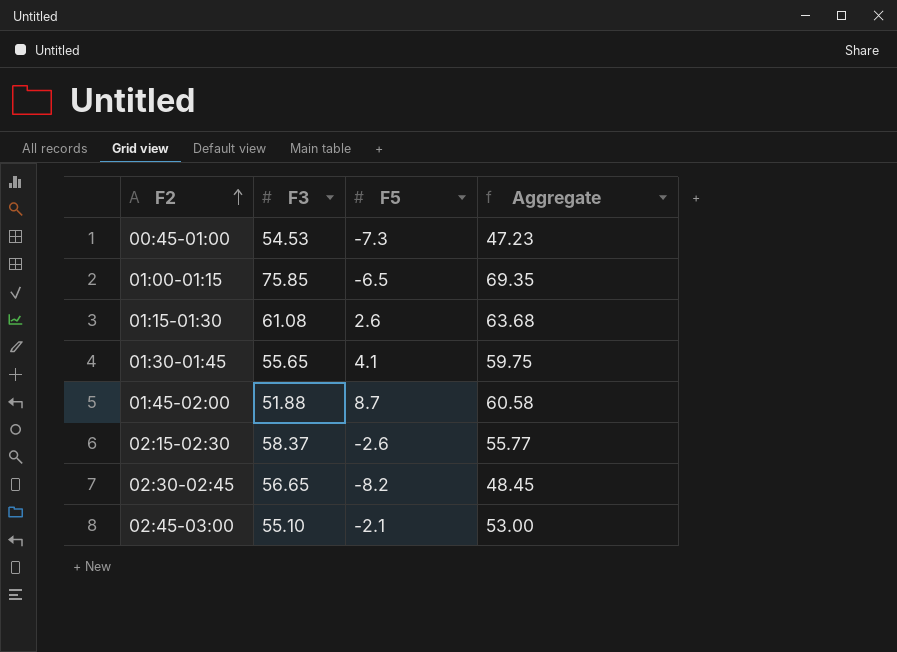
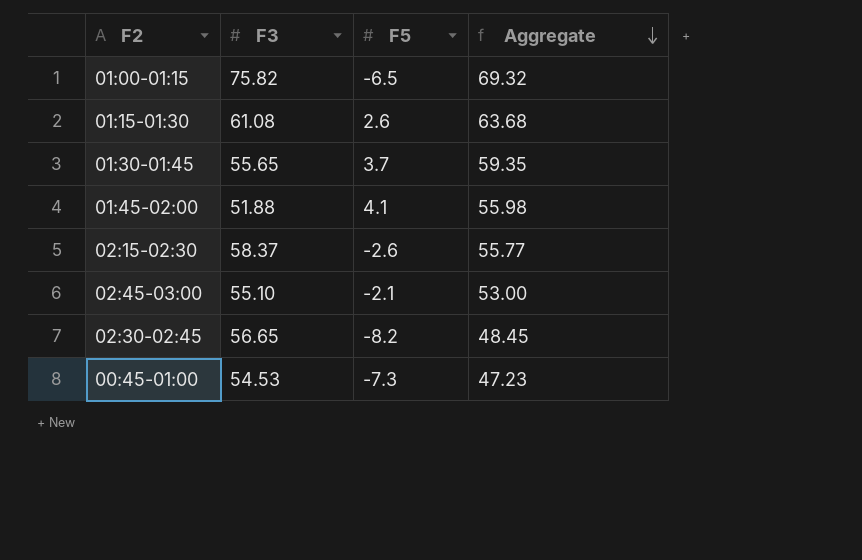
row order: F2 ascending -> Aggregate descending
01:00-01:15 | F3: 75.85 -> 75.82
01:00-01:15 | Aggregate: 69.35 -> 69.32
01:30-01:45 | F5: 4.1 -> 3.7
01:30-01:45 | Aggregate: 59.75 -> 59.35
01:45-02:00 | F5: 8.7 -> 4.1
01:45-02:00 | Aggregate: 60.58 -> 55.98

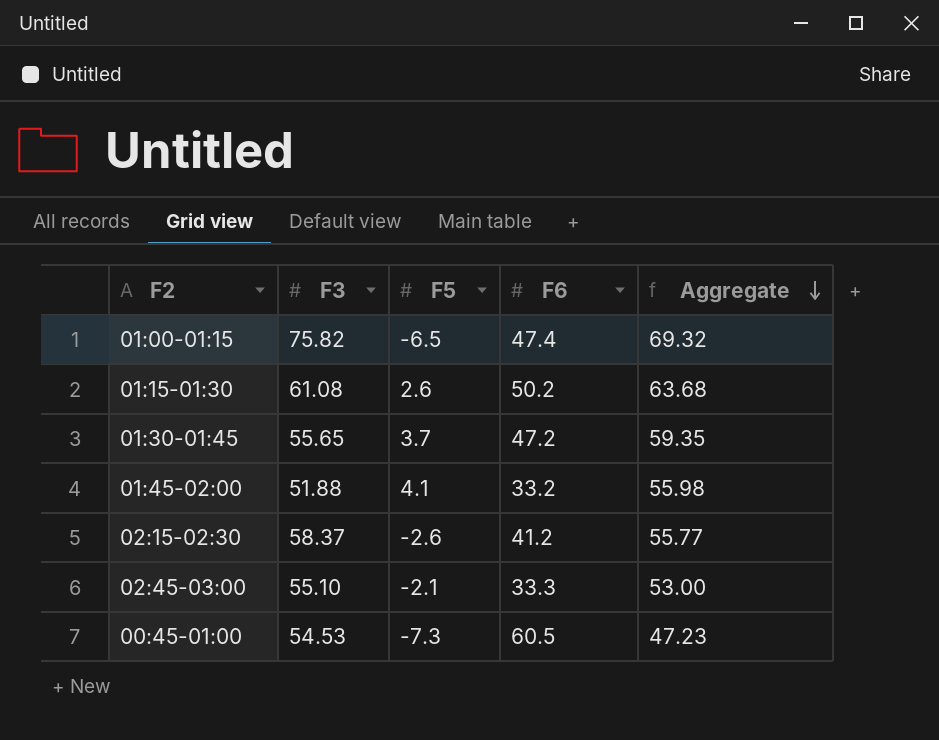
column F6 | position: none -> 4
row 02:30-02:45: 56.65 | -8.2 | 48.45 -> none

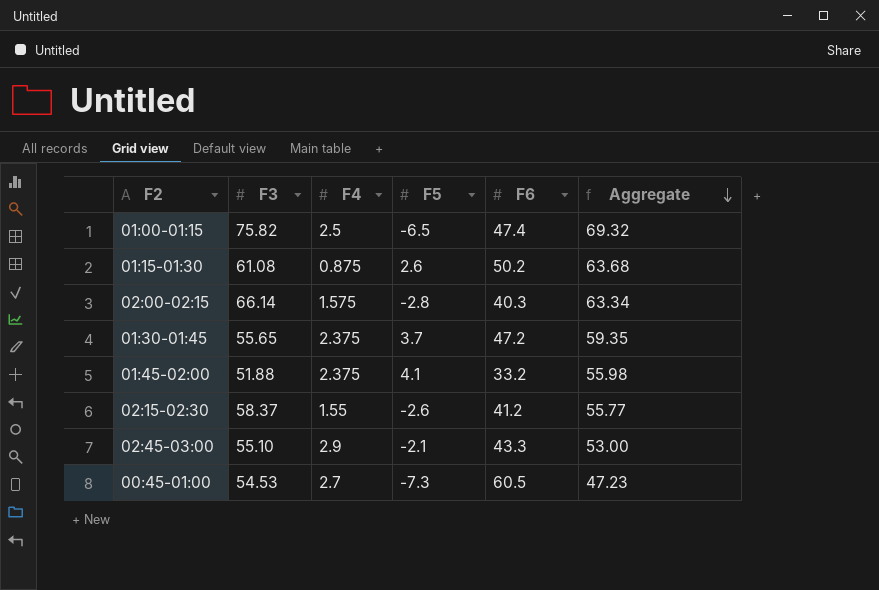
column F4 | position: none -> 3
row 02:00-02:15: none -> 66.14 | 1.575 | -2.8 | 40.3 | 63.34
02:45-03:00 | F6: 33.3 -> 43.3

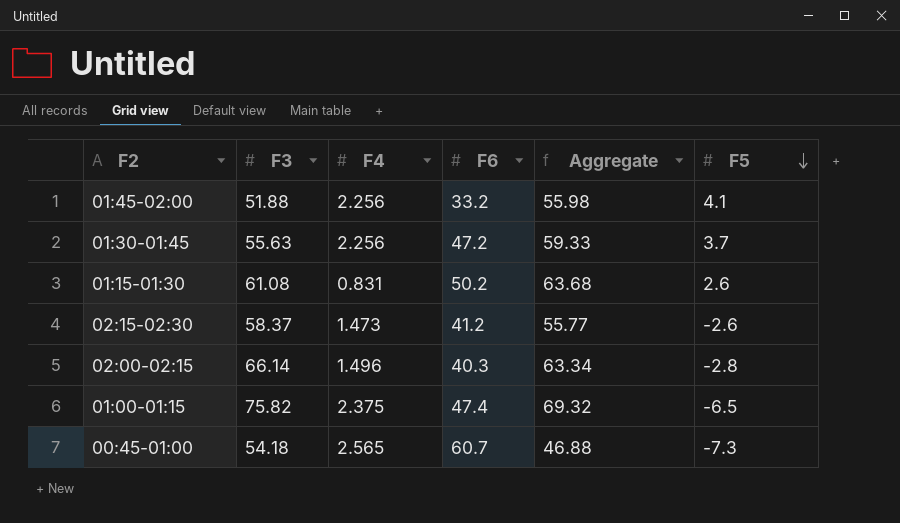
row order: Aggregate descending -> F5 descending
column F5 | position: 4 -> 6
row 02:45-03:00: 55.10 | 2.9 | -2.1 | 43.3 | 53.00 -> none
01:45-02:00 | F4: 2.375 -> 2.256
01:30-01:45 | F3: 55.65 -> 55.63
01:30-01:45 | F4: 2.375 -> 2.256
01:30-01:45 | Aggregate: 59.35 -> 59.33
01:15-01:30 | F4: 0.875 -> 0.831
02:15-02:30 | F4: 1.55 -> 1.473
02:00-02:15 | F4: 1.575 -> 1.496
01:00-01:15 | F4: 2.5 -> 2.375
00:45-01:00 | F3: 54.53 -> 54.18
00:45-01:00 | F4: 2.7 -> 2.565
00:45-01:00 | F6: 60.5 -> 60.7
00:45-01:00 | Aggregate: 47.23 -> 46.88

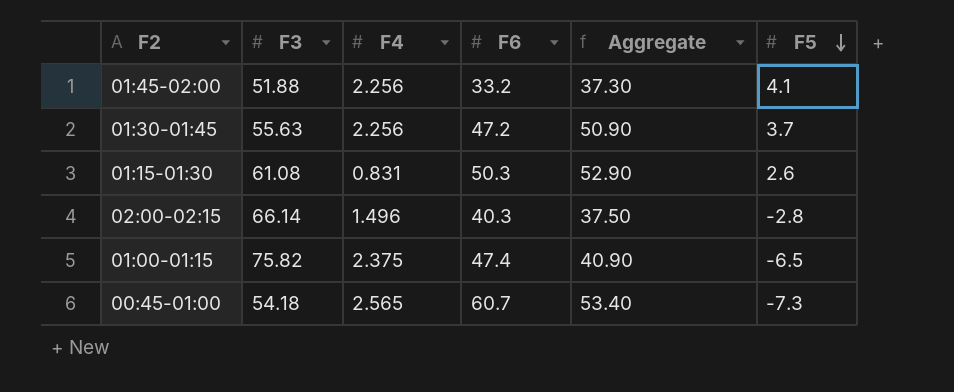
column Aggregate | formula: [F3] + [F5] -> [F6] + [F5]
row 02:15-02:30: 58.37 | 1.473 | 41.2 | 55.77 | -2.6 -> none
01:15-01:30 | F6: 50.2 -> 50.3

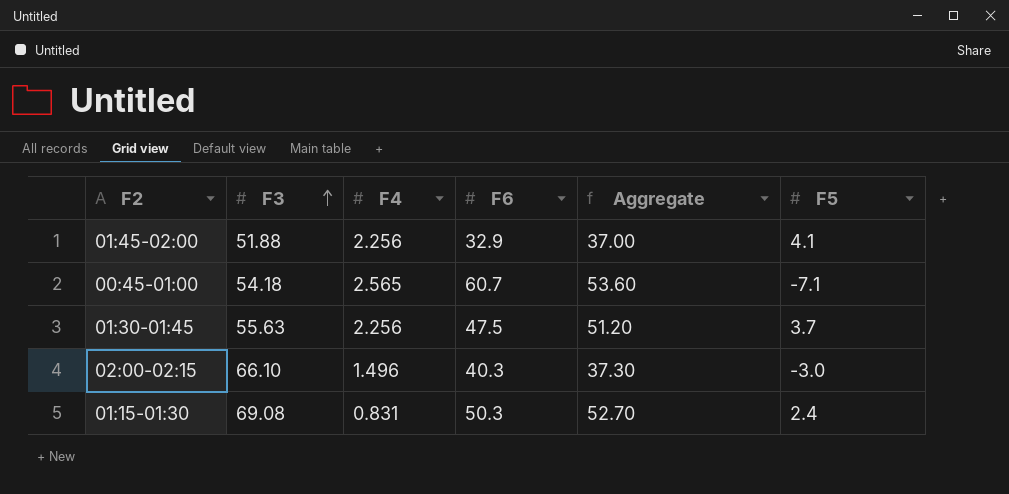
row order: F5 descending -> F3 ascending
row 01:00-01:15: 75.82 | 2.375 | 47.4 | 40.90 | -6.5 -> none
01:45-02:00 | F6: 33.2 -> 32.9
01:45-02:00 | Aggregate: 37.30 -> 37.00
00:45-01:00 | Aggregate: 53.40 -> 53.60
00:45-01:00 | F5: -7.3 -> -7.1
01:30-01:45 | F6: 47.2 -> 47.5
01:30-01:45 | Aggregate: 50.90 -> 51.20
02:00-02:15 | F3: 66.14 -> 66.10
02:00-02:15 | Aggregate: 37.50 -> 37.30
02:00-02:15 | F5: -2.8 -> -3.0
01:15-01:30 | F3: 61.08 -> 69.08
01:15-01:30 | Aggregate: 52.90 -> 52.70
01:15-01:30 | F5: 2.6 -> 2.4

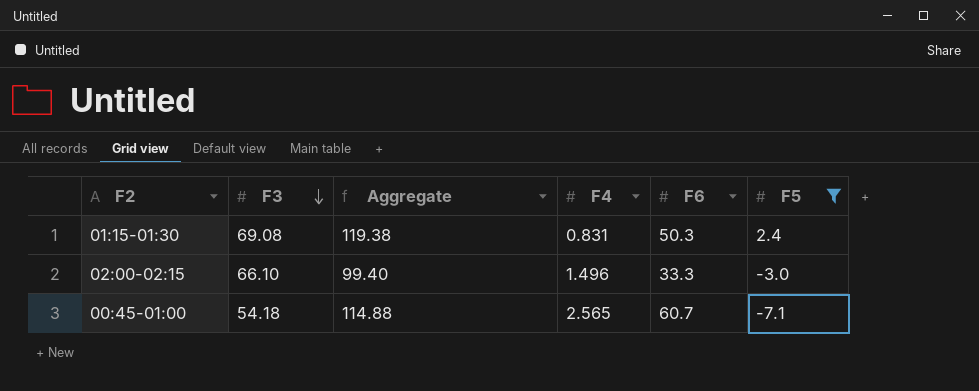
filter: none -> F5 <= 2.4
row order: F3 ascending -> F3 descending
column Aggregate | formula: [F6] + [F5] -> [F3] + [F6]
column Aggregate | position: 5 -> 3
02:00-02:15 | F6: 40.3 -> 33.3

